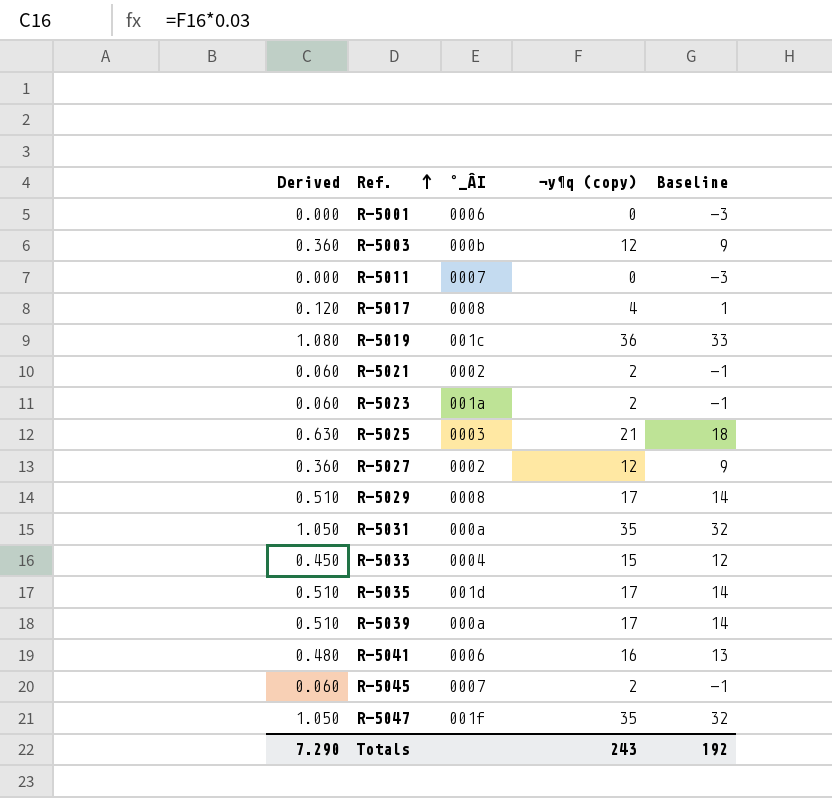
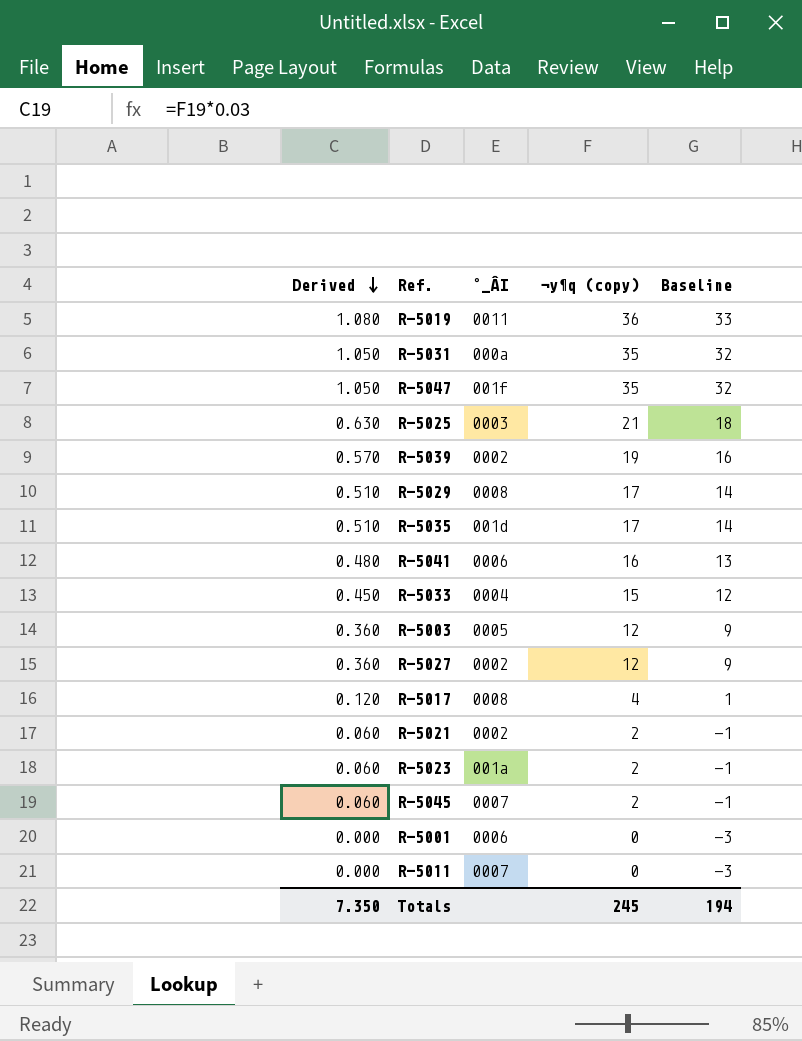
row order: Ref. ascending -> Derived descending
R-5019 | °_ÂI: 001c -> 0011
R-5039 | Derived: 0.510 -> 0.570
R-5039 | °_ÂI: 000a -> 0002
R-5039 | ¬y¶q (copy): 17 -> 19
R-5039 | Baseline: 14 -> 16
R-5003 | °_ÂI: 000b -> 0005
Totals | Derived: 7.290 -> 7.350
Totals | ¬y¶q (copy): 243 -> 245
Totals | Baseline: 192 -> 194

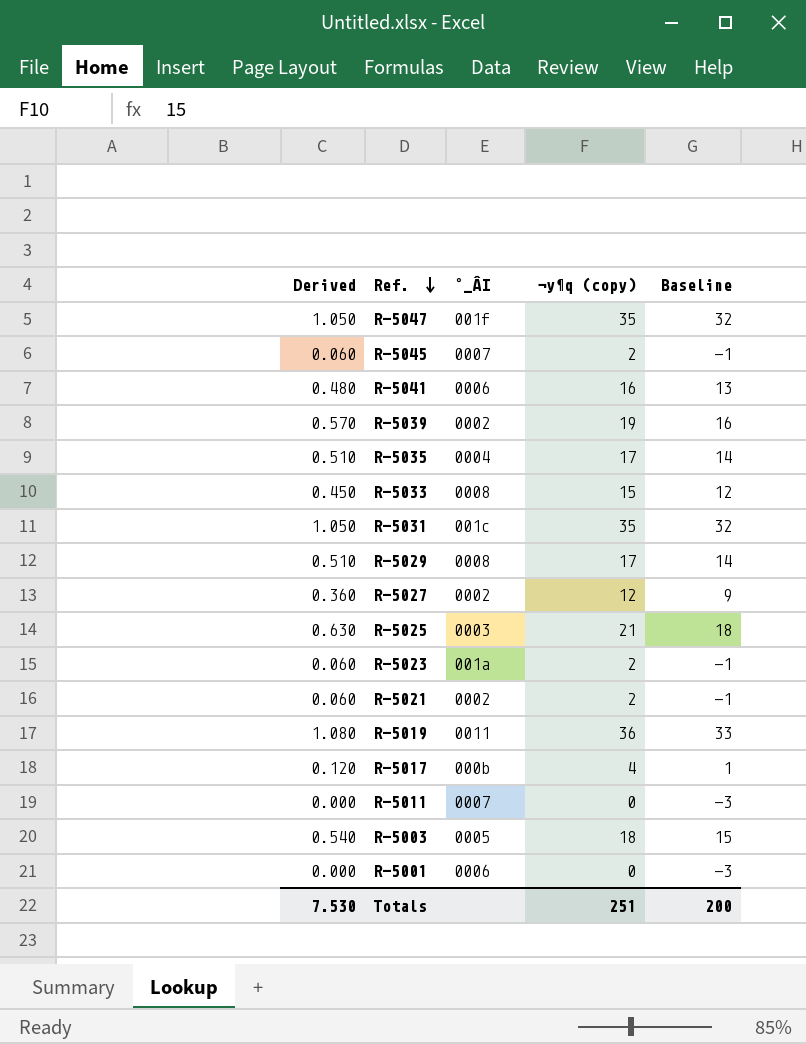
row order: Derived descending -> Ref. descending
R-5035 | °_ÂI: 001d -> 0004
R-5033 | °_ÂI: 0004 -> 0008
R-5031 | °_ÂI: 000a -> 001c
R-5017 | °_ÂI: 0008 -> 000b
R-5003 | Derived: 0.360 -> 0.540
R-5003 | ¬y¶q (copy): 12 -> 18
R-5003 | Baseline: 9 -> 15
Totals | Derived: 7.350 -> 7.530
Totals | ¬y¶q (copy): 245 -> 251
Totals | Baseline: 194 -> 200

